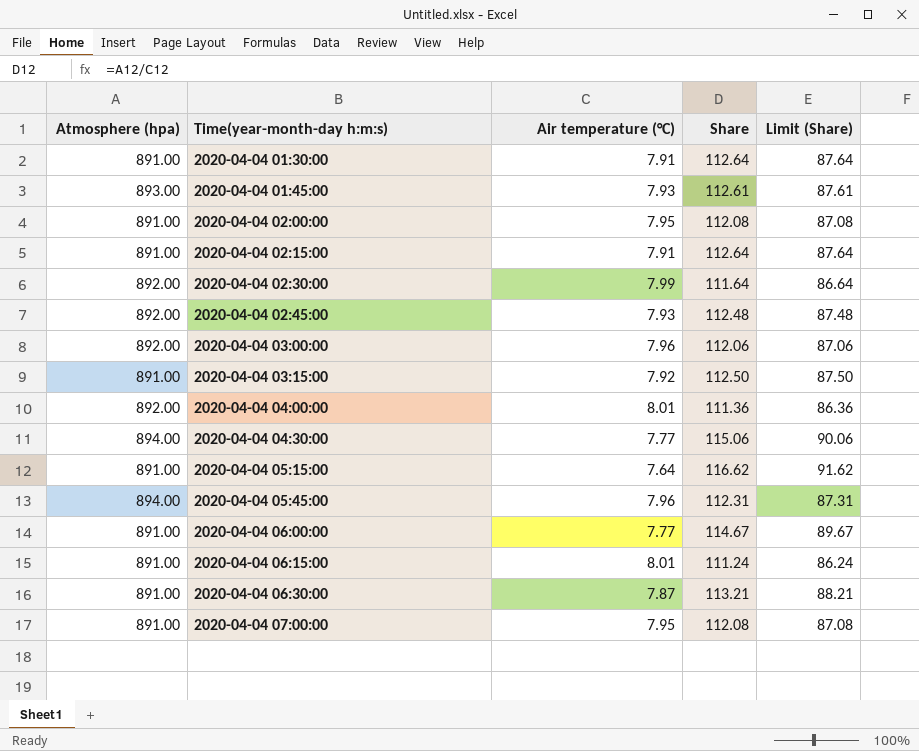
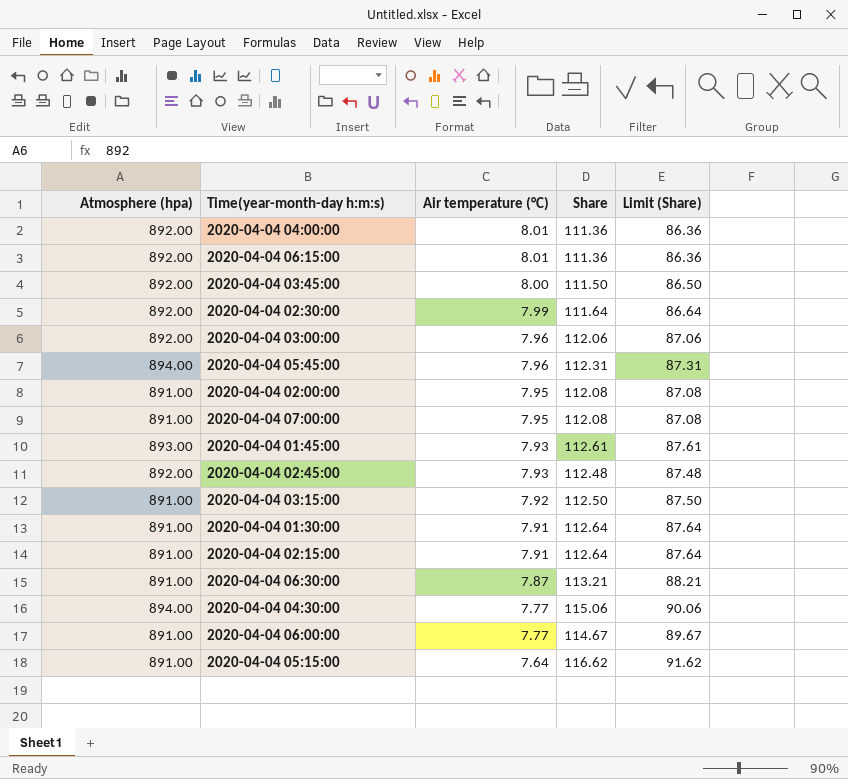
row order: Time(year-month-day h:m:s) ascending -> Air temperature (°C) descending
2020-04-04 06:15:00 | Atmosphere (hpa): 891.00 -> 892.00
2020-04-04 06:15:00 | Share: 111.24 -> 111.36
2020-04-04 06:15:00 | Limit (Share): 86.24 -> 86.36
row 2020-04-04 03:45:00: none -> 892.00 | 8.00 | 111.50 | 86.50

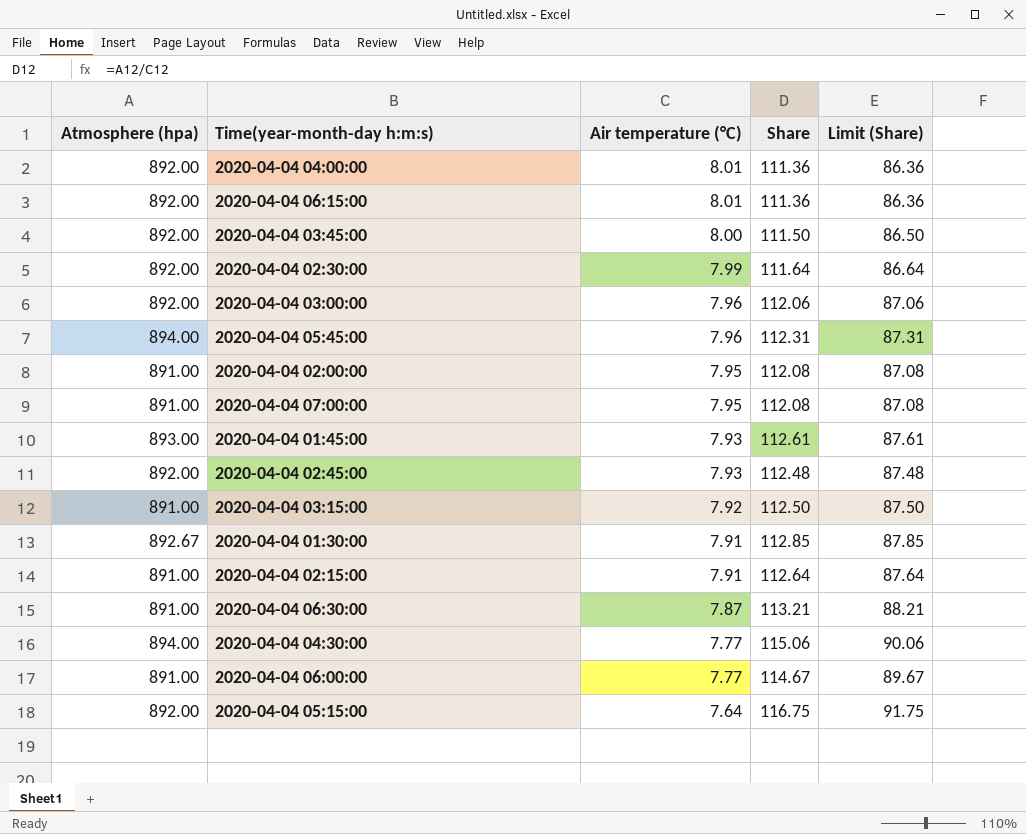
2020-04-04 01:30:00 | Atmosphere (hpa): 891.00 -> 892.67
2020-04-04 01:30:00 | Share: 112.64 -> 112.85
2020-04-04 01:30:00 | Limit (Share): 87.64 -> 87.85
2020-04-04 05:15:00 | Atmosphere (hpa): 891.00 -> 892.00
2020-04-04 05:15:00 | Share: 116.62 -> 116.75
2020-04-04 05:15:00 | Limit (Share): 91.62 -> 91.75

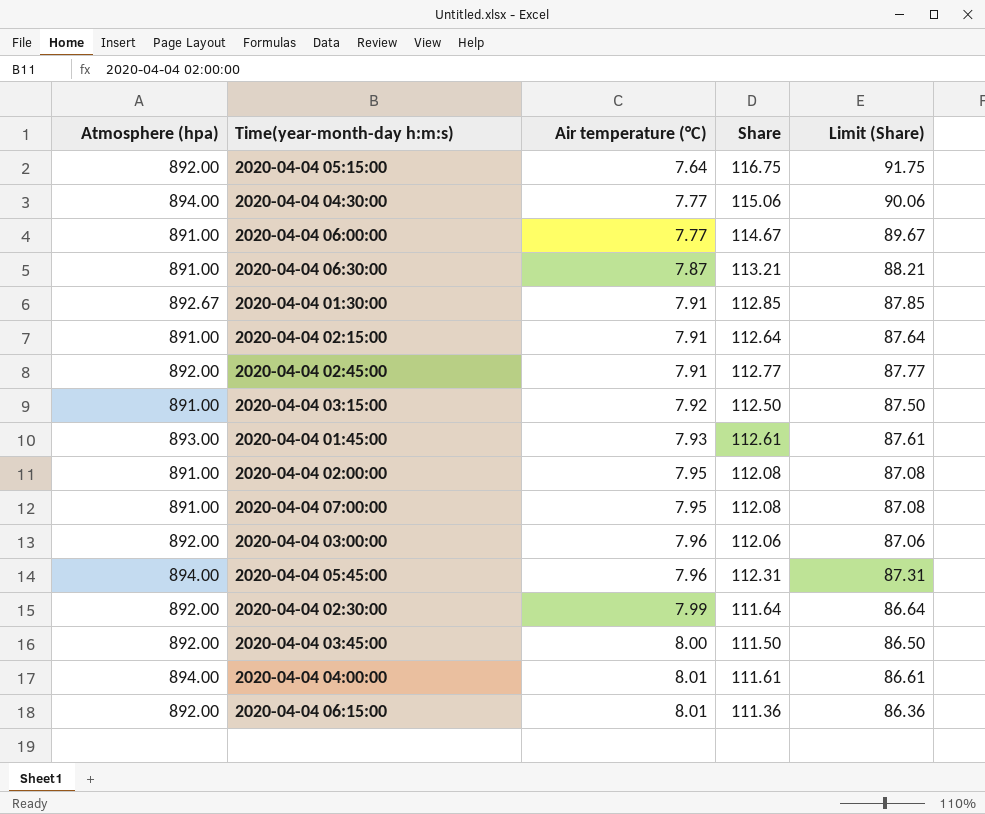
row order: Air temperature (°C) descending -> Air temperature (°C) ascending
2020-04-04 02:45:00 | Air temperature (°C): 7.93 -> 7.91
2020-04-04 02:45:00 | Share: 112.48 -> 112.77
2020-04-04 02:45:00 | Limit (Share): 87.48 -> 87.77
2020-04-04 04:00:00 | Atmosphere (hpa): 892.00 -> 894.00
2020-04-04 04:00:00 | Share: 111.36 -> 111.61
2020-04-04 04:00:00 | Limit (Share): 86.36 -> 86.61

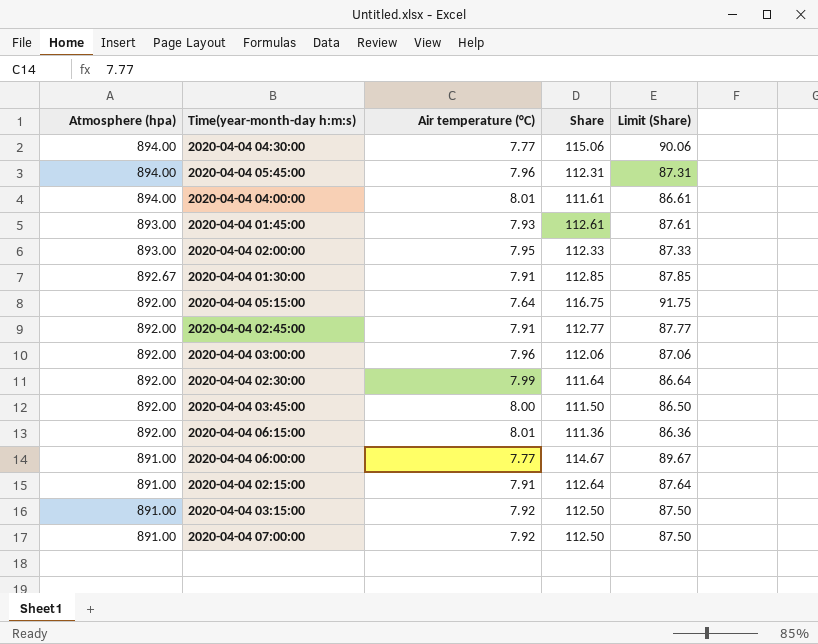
row order: Air temperature (°C) ascending -> Atmosphere (hpa) descending
row 2020-04-04 06:30:00: 891.00 | 7.87 | 113.21 | 88.21 -> none
2020-04-04 02:00:00 | Atmosphere (hpa): 891.00 -> 893.00
2020-04-04 02:00:00 | Share: 112.08 -> 112.33
2020-04-04 02:00:00 | Limit (Share): 87.08 -> 87.33
2020-04-04 07:00:00 | Air temperature (°C): 7.95 -> 7.92
2020-04-04 07:00:00 | Share: 112.08 -> 112.50
2020-04-04 07:00:00 | Limit (Share): 87.08 -> 87.50

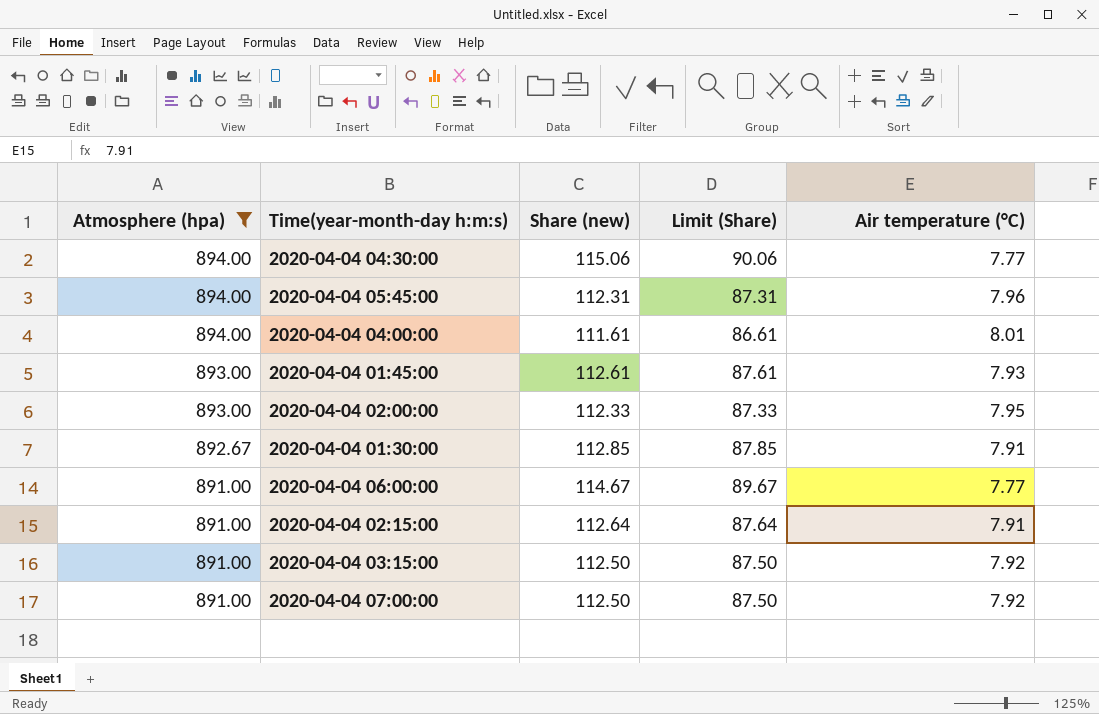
filter: none -> Atmosphere (hpa) != 892.00
column name: Share -> Share (new)
column Air temperature (°C) | position: 3 -> 5

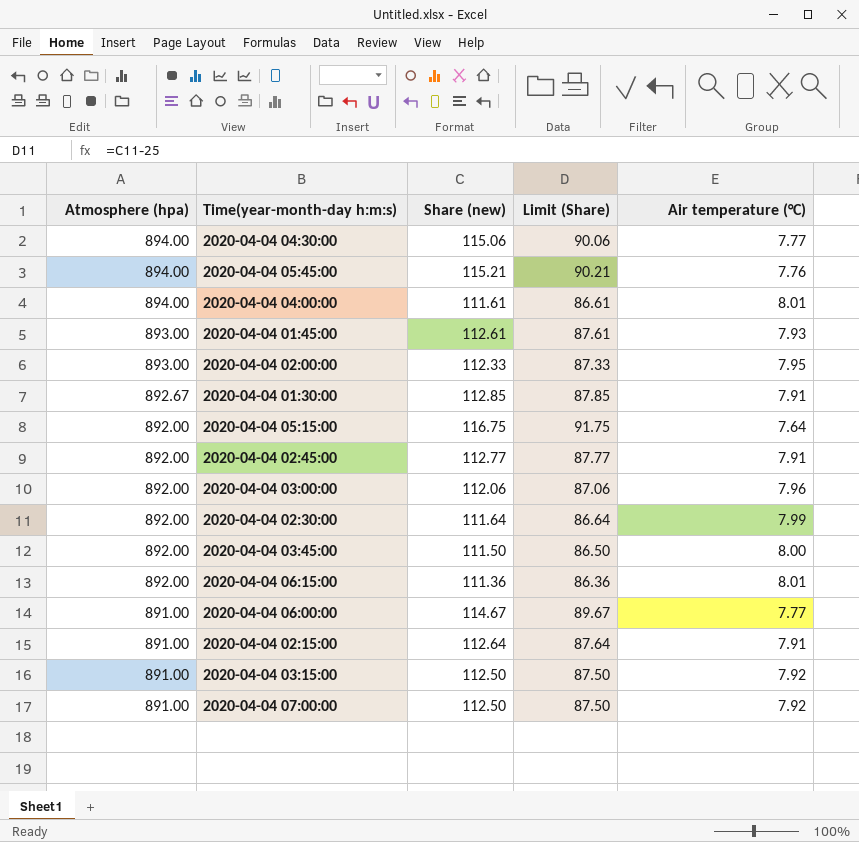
filter: Atmosphere (hpa) != 892.00 -> none
2020-04-04 05:45:00 | Share (new): 112.31 -> 115.21
2020-04-04 05:45:00 | Limit (Share): 87.31 -> 90.21
2020-04-04 05:45:00 | Air temperature (°C): 7.96 -> 7.76

